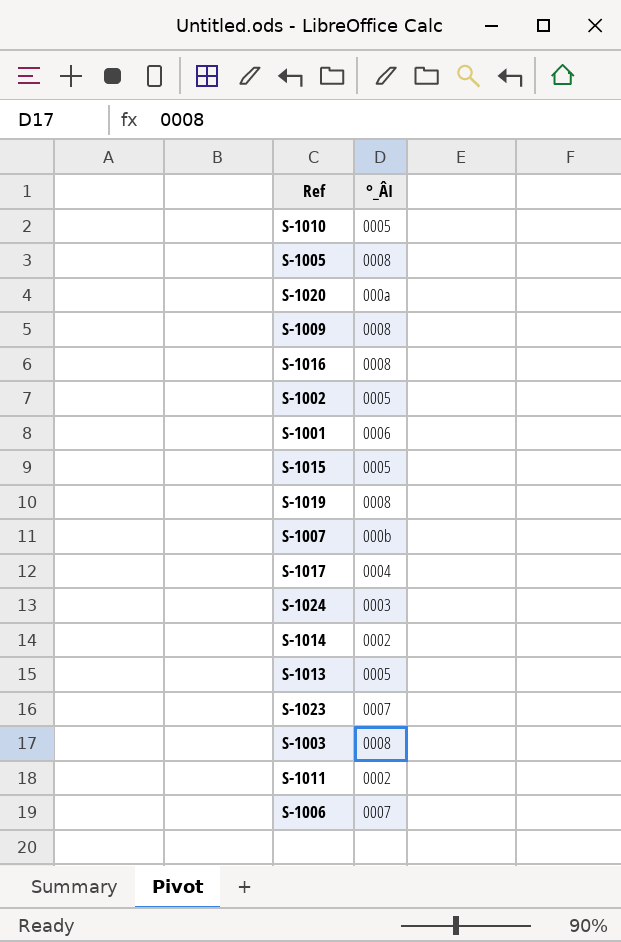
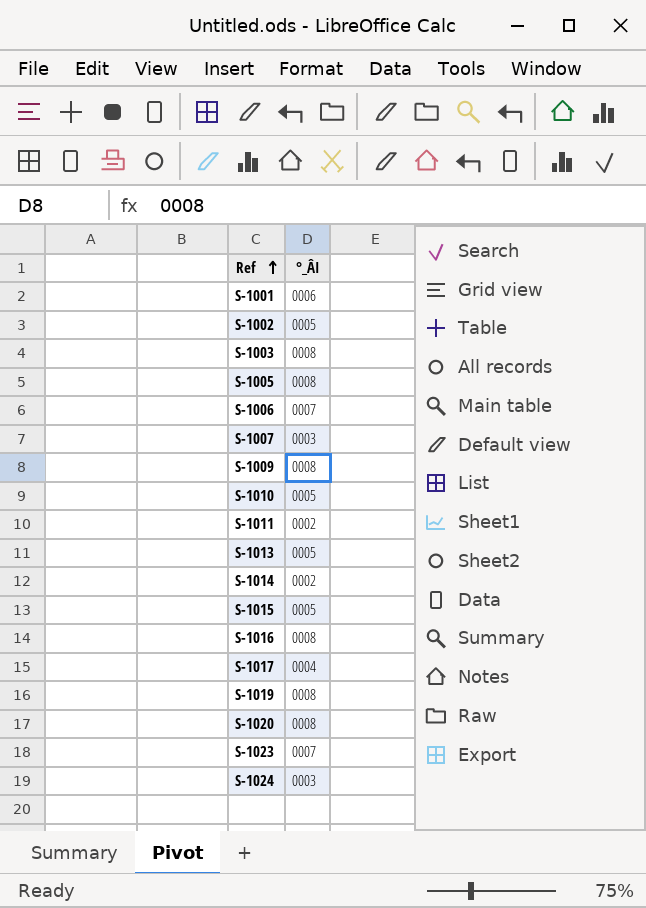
row order: none -> Ref ascending
S-1007 | °_ÂI: 000b -> 0003
S-1020 | °_ÂI: 000a -> 0008

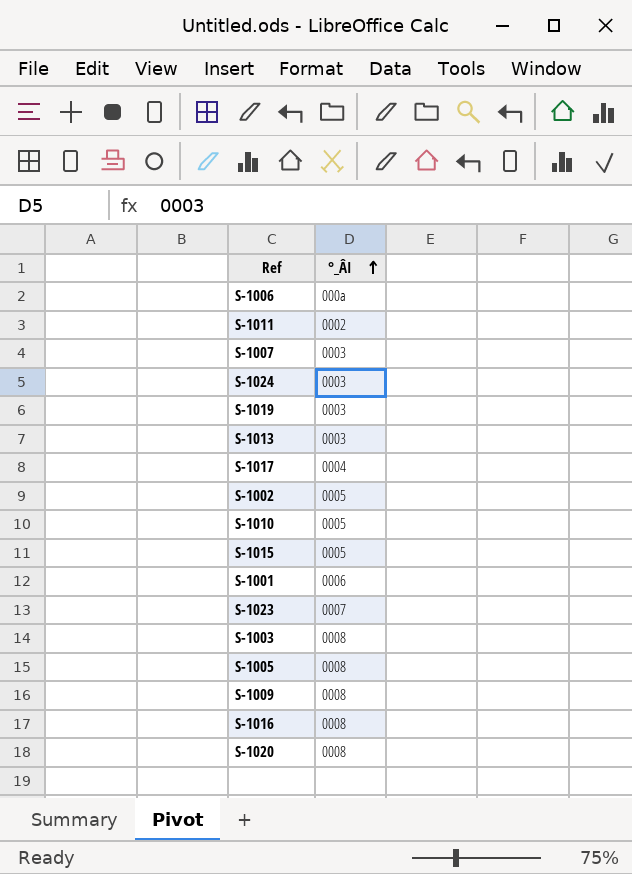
row order: Ref ascending -> °_ÂI ascending
row S-1014: 0002 -> none
S-1006 | °_ÂI: 0007 -> 000a
S-1019 | °_ÂI: 0008 -> 0003
S-1013 | °_ÂI: 0005 -> 0003

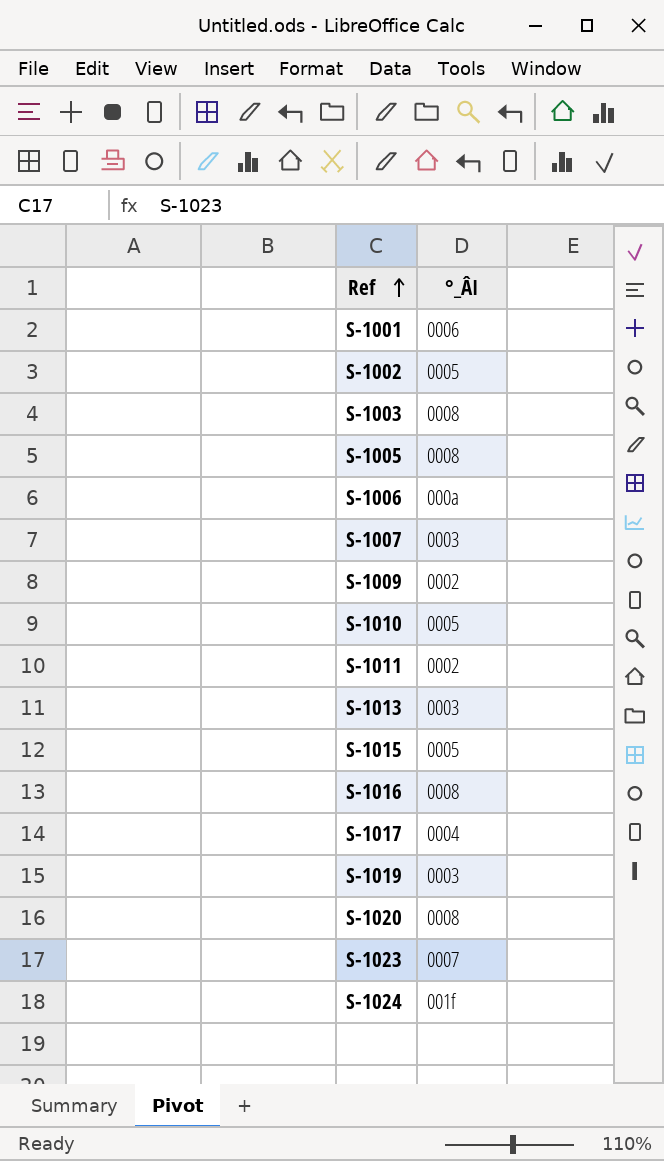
row order: °_ÂI ascending -> Ref ascending
S-1009 | °_ÂI: 0008 -> 0002
S-1024 | °_ÂI: 0003 -> 001f

